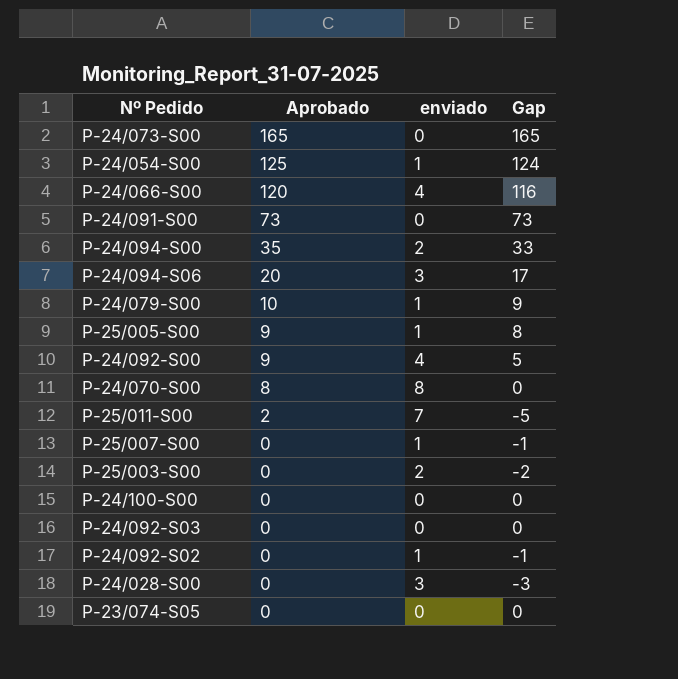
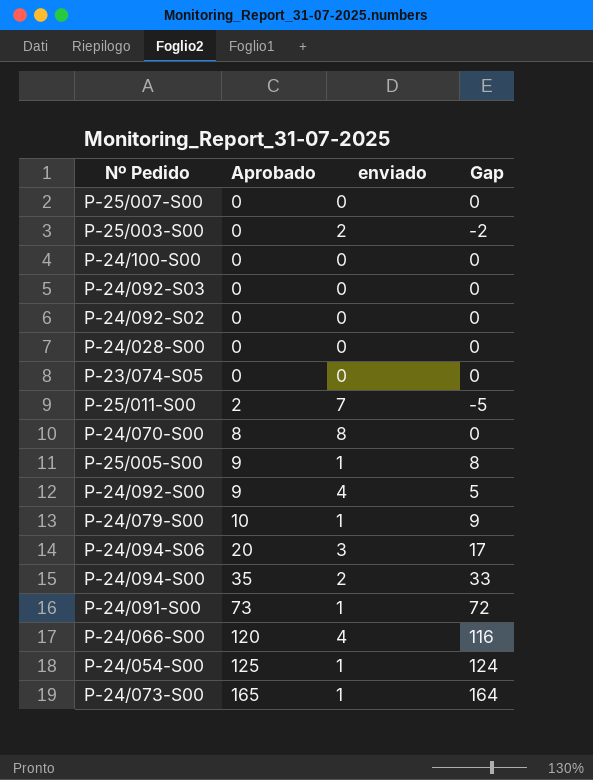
row order: Aprobado descending -> Aprobado ascending
P-25/007-S00 | enviado: 1 -> 0
P-25/007-S00 | Gap: -1 -> 0
P-24/092-S02 | enviado: 1 -> 0
P-24/092-S02 | Gap: -1 -> 0
P-24/028-S00 | enviado: 3 -> 0
P-24/028-S00 | Gap: -3 -> 0
P-24/091-S00 | enviado: 0 -> 1
P-24/091-S00 | Gap: 73 -> 72
P-24/073-S00 | enviado: 0 -> 1
P-24/073-S00 | Gap: 165 -> 164

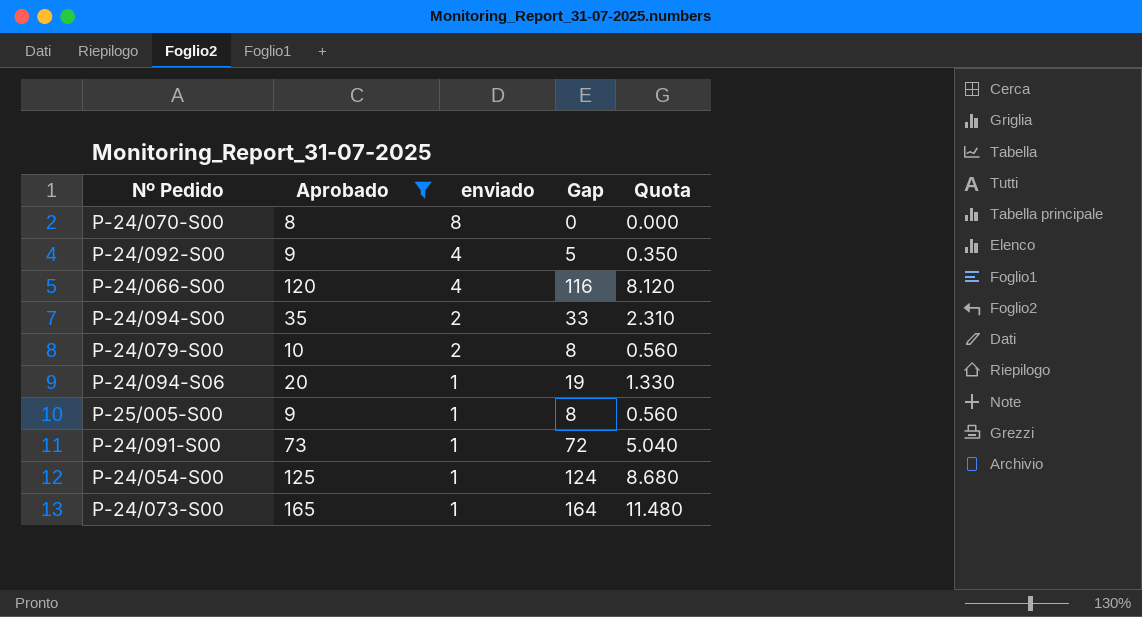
filter: none -> Aprobado >= 8
row order: Aprobado ascending -> enviado descending
column Quota | formula: none -> [Gap] * 0.07
P-24/079-S00 | enviado: 1 -> 2
P-24/079-S00 | Gap: 9 -> 8
P-24/094-S06 | enviado: 3 -> 1
P-24/094-S06 | Gap: 17 -> 19

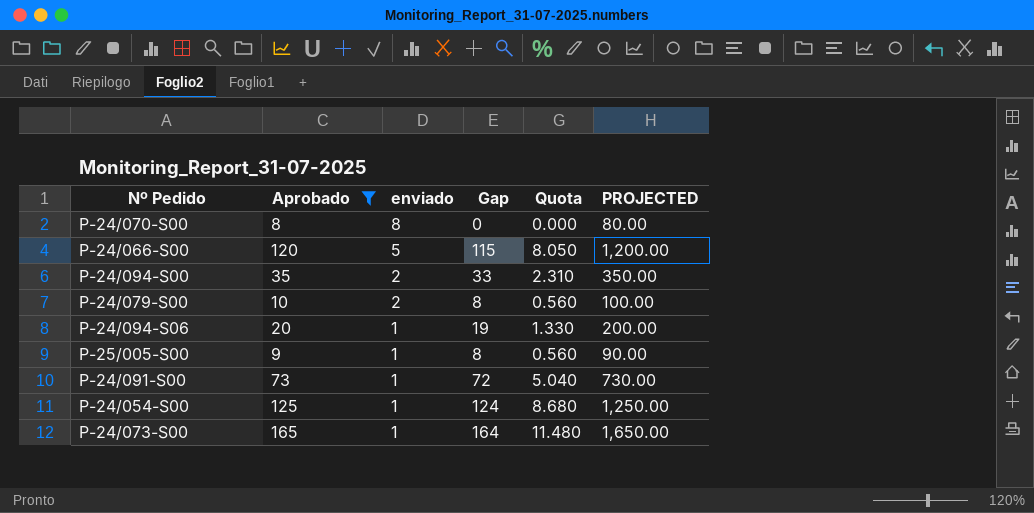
column PROJECTED | formula: none -> [Aprobado] * 10
row P-24/092-S00: 9 | 4 | 5 | 0.350 -> none
P-24/066-S00 | enviado: 4 -> 5
P-24/066-S00 | Gap: 116 -> 115
P-24/066-S00 | Quota: 8.120 -> 8.050

